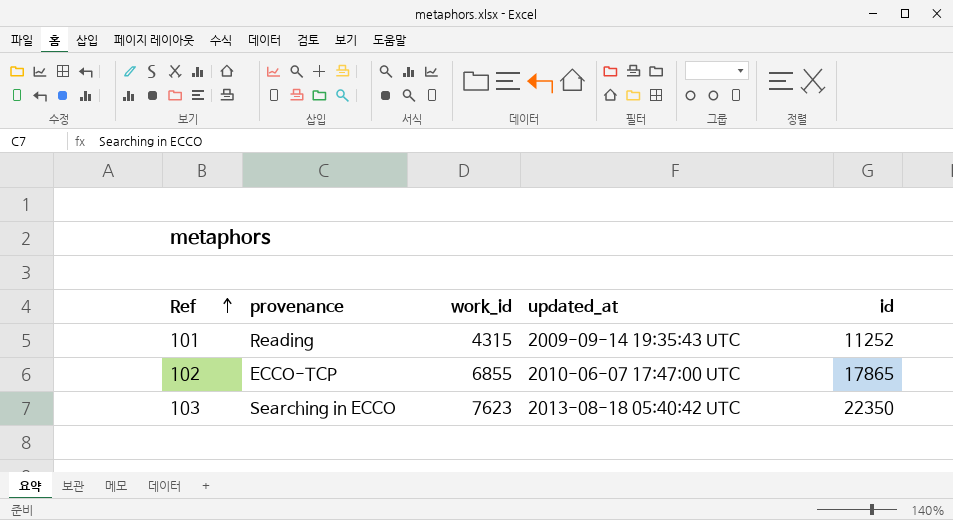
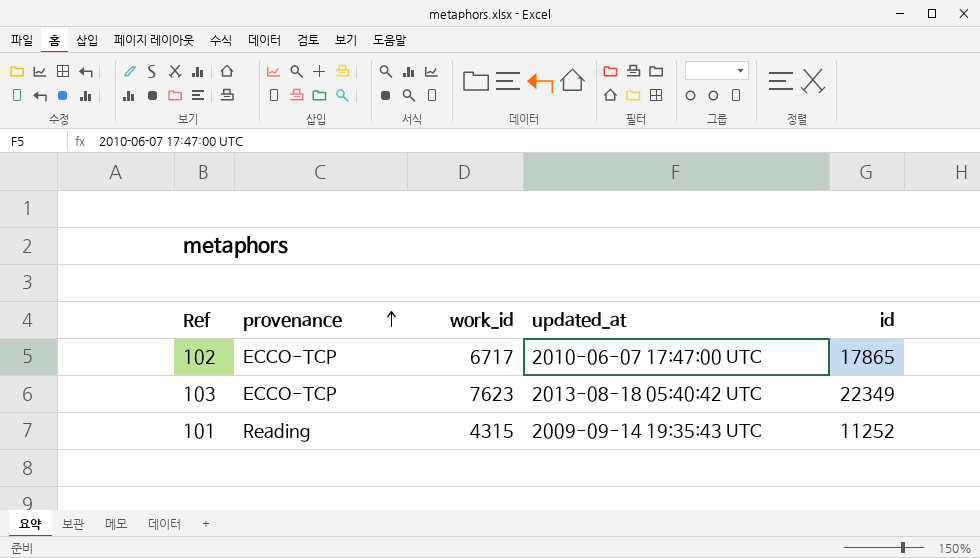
row order: Ref ascending -> provenance ascending
102 | work_id: 6855 -> 6717
103 | provenance: Searching in ECCO -> ECCO-TCP
103 | id: 22350 -> 22349

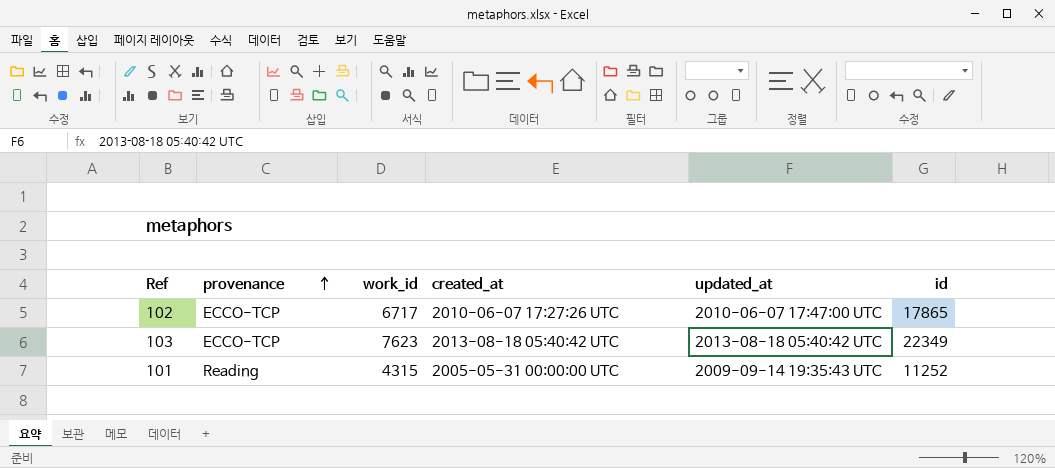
column created_at | position: none -> 4

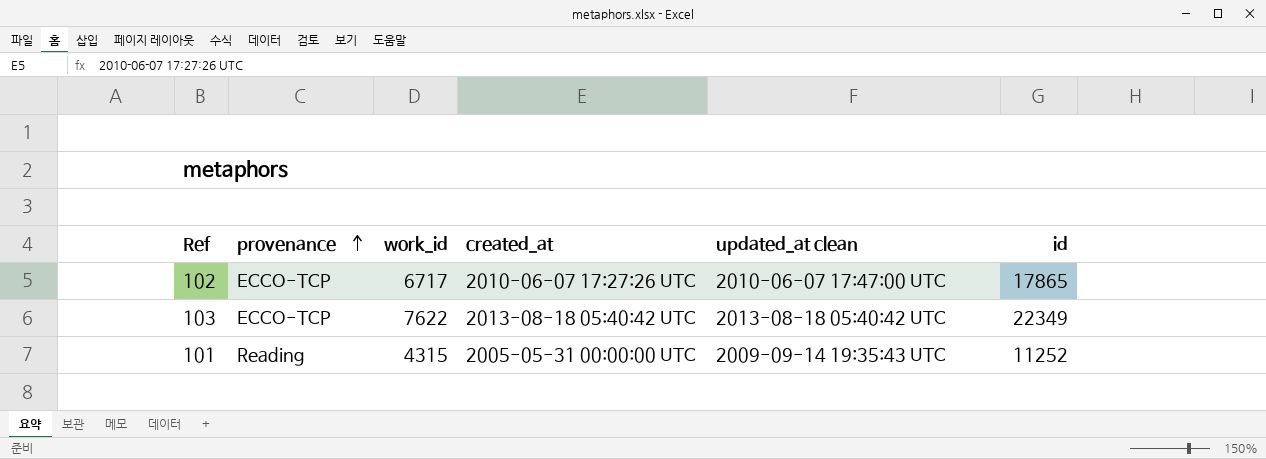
column name: updated_at -> updated_at clean
103 | work_id: 7623 -> 7622

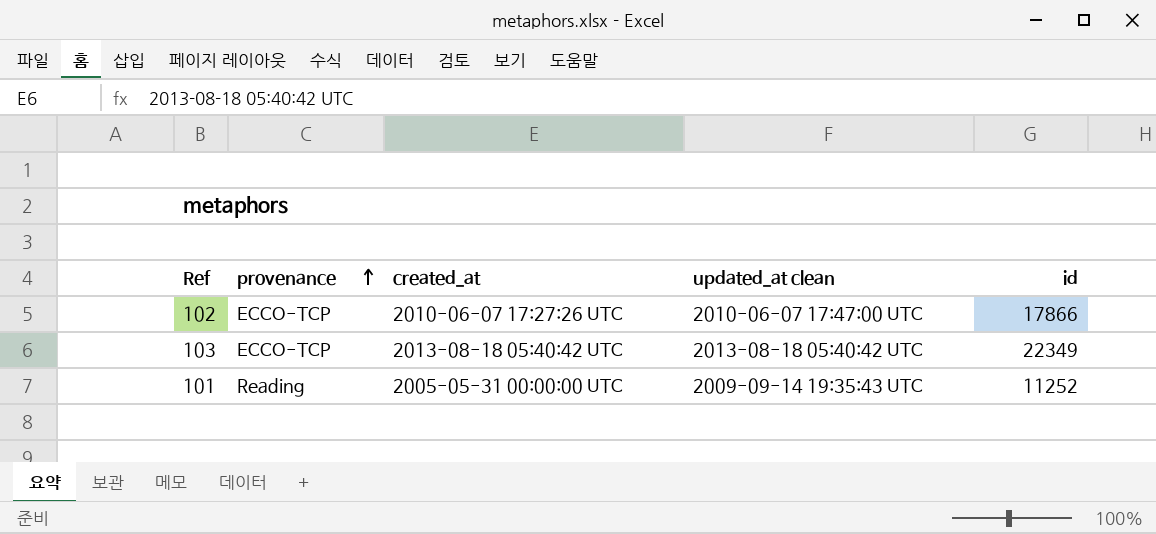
column work_id | position: 3 -> none
102 | id: 17865 -> 17866

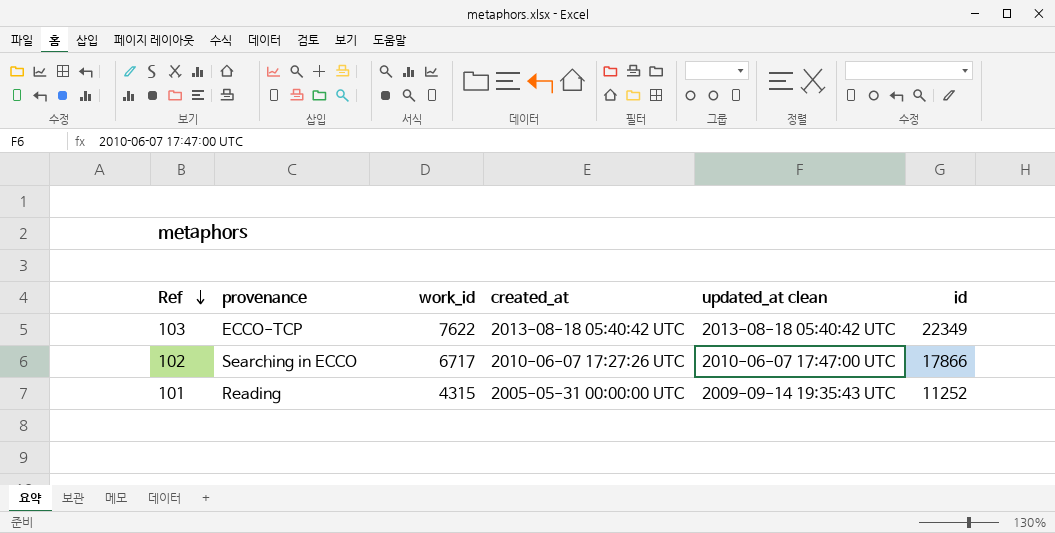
row order: provenance ascending -> Ref descending
column work_id | position: none -> 3
102 | provenance: ECCO-TCP -> Searching in ECCO

